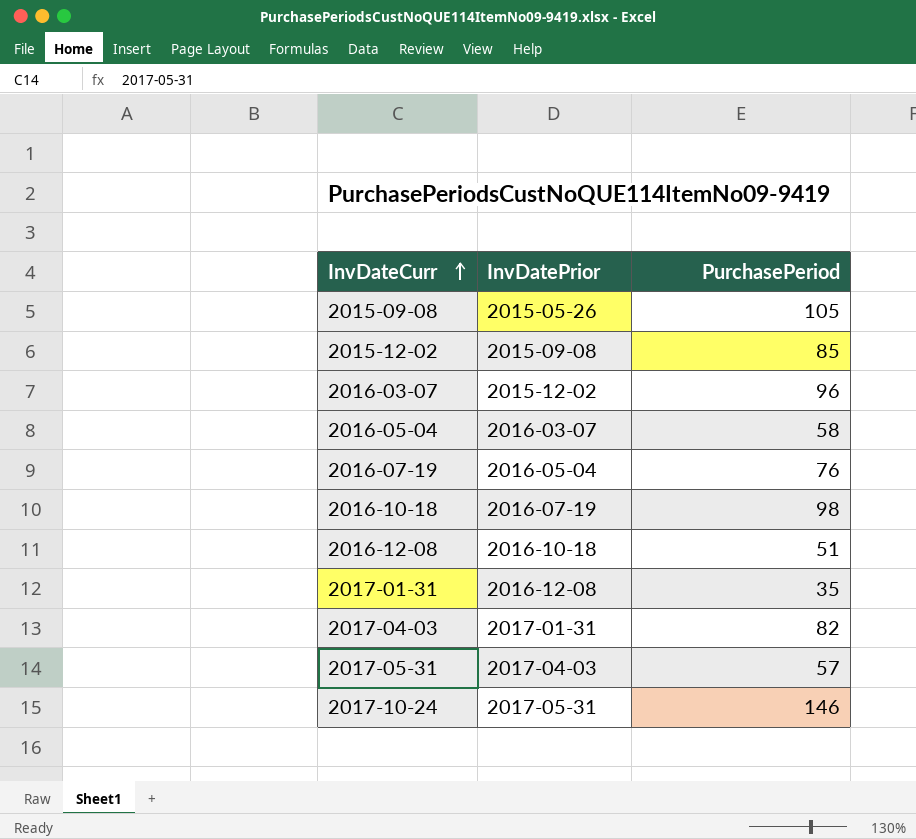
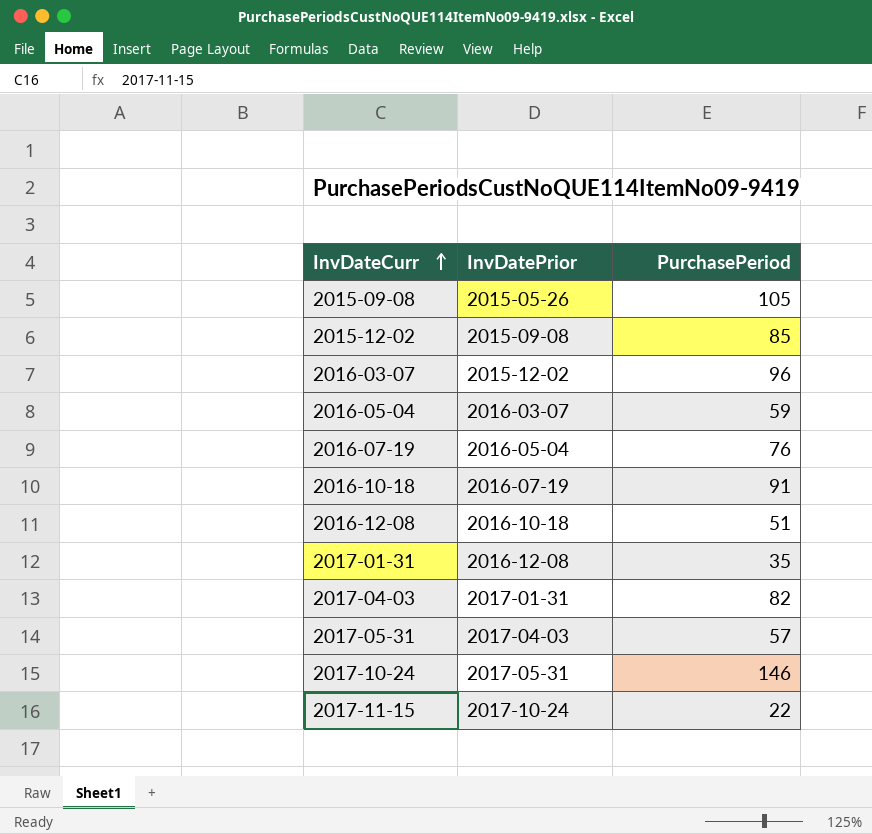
2016-05-04 | PurchasePeriod: 58 -> 59
2016-10-18 | PurchasePeriod: 98 -> 91
row 2017-11-15: none -> 2017-10-24 | 22

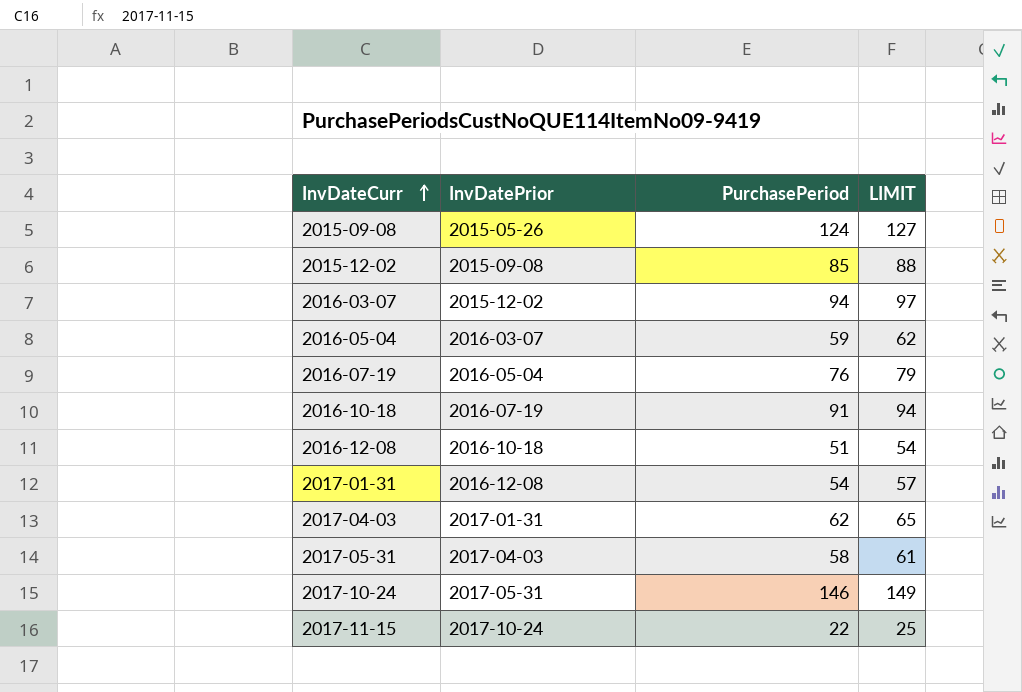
column LIMIT | formula: none -> [PurchasePeriod] + 3
2015-09-08 | PurchasePeriod: 105 -> 124
2016-03-07 | PurchasePeriod: 96 -> 94
2017-01-31 | PurchasePeriod: 35 -> 54
2017-04-03 | PurchasePeriod: 82 -> 62
2017-05-31 | PurchasePeriod: 57 -> 58

